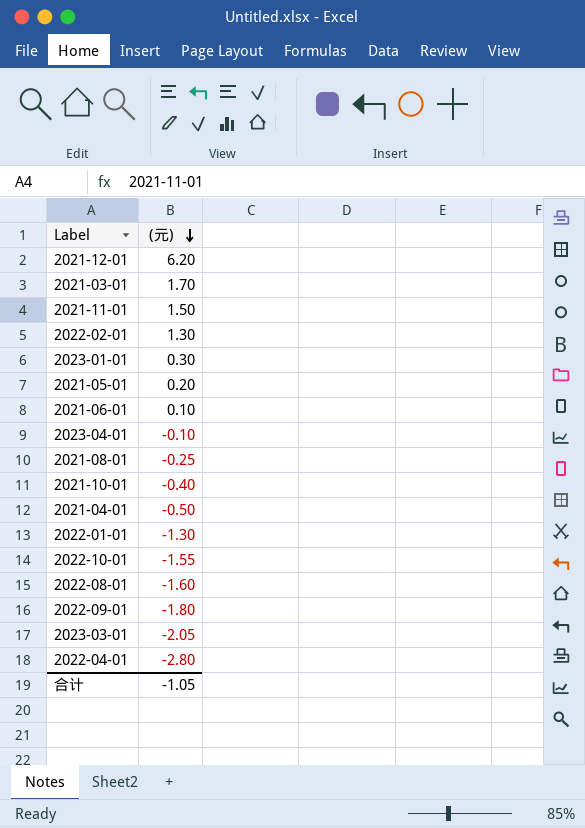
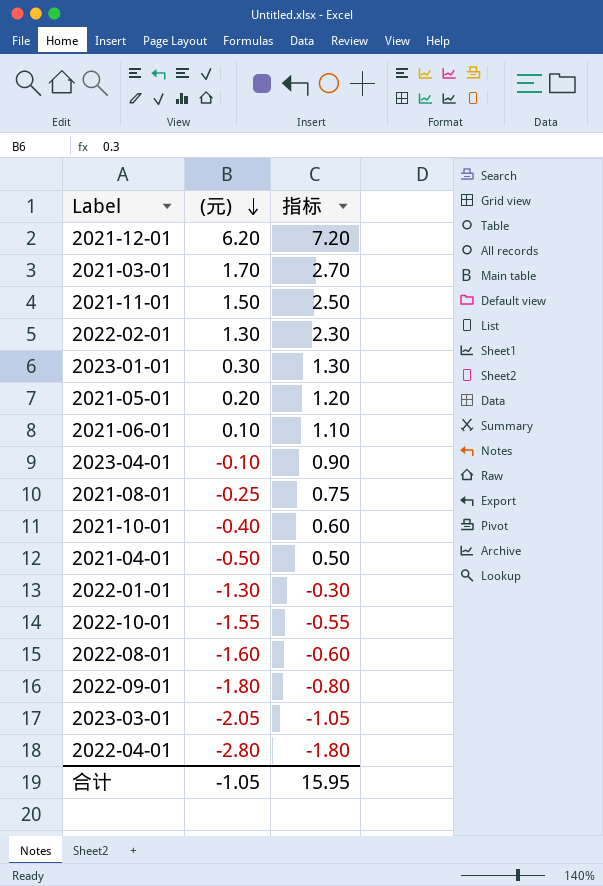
column 指标 | formula: none -> [(元)] + 1

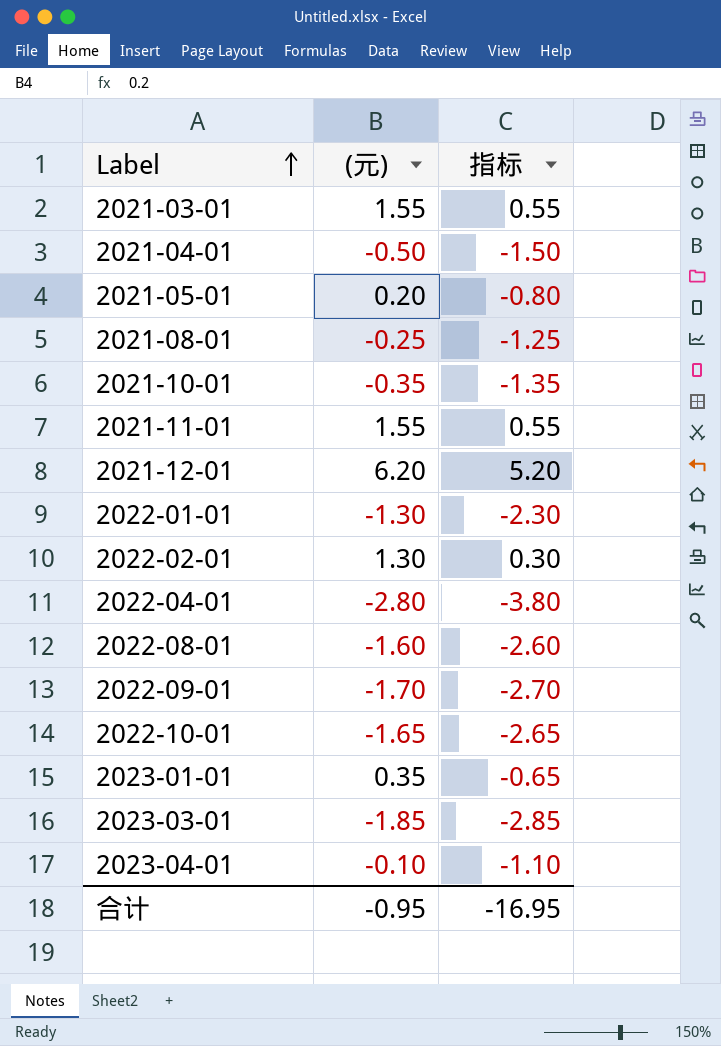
row order: (元) descending -> Label ascending
column 指标 | formula: [(元)] + 1 -> [(元)] - 1
row 2021-06-01: 0.10 | 1.10 -> none
2021-03-01 | (元): 1.70 -> 1.55
2021-10-01 | (元): -0.40 -> -0.35
2021-11-01 | (元): 1.50 -> 1.55
2022-09-01 | (元): -1.80 -> -1.70
2022-10-01 | (元): -1.55 -> -1.65
2023-01-01 | (元): 0.30 -> 0.35
2023-03-01 | (元): -2.05 -> -1.85
合计 | (元): -1.05 -> -0.95
合计 | 指标: 15.95 -> -16.95

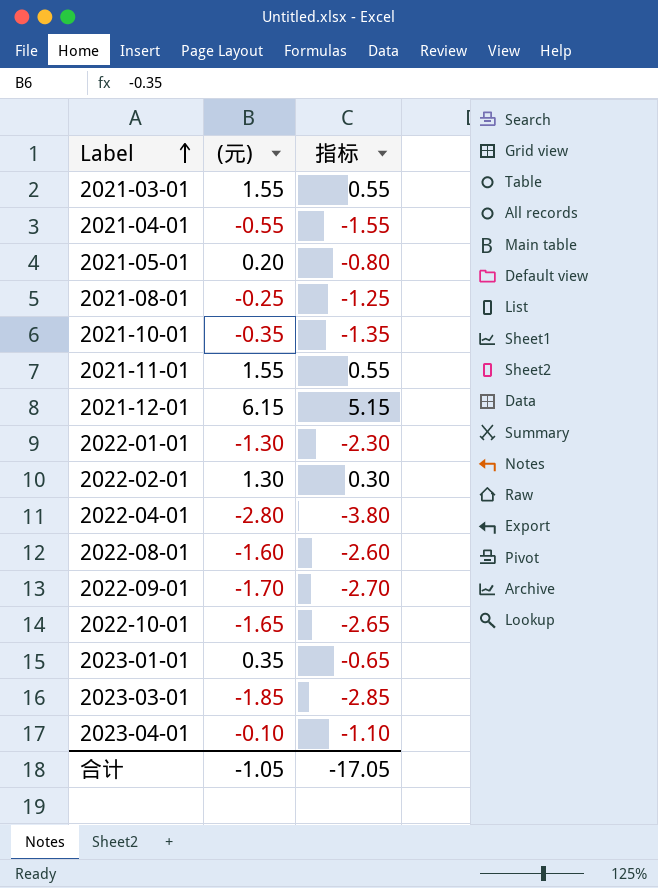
2021-04-01 | (元): -0.50 -> -0.55
2021-04-01 | 指标: -1.50 -> -1.55
2021-12-01 | (元): 6.20 -> 6.15
2021-12-01 | 指标: 5.20 -> 5.15
合计 | (元): -0.95 -> -1.05
合计 | 指标: -16.95 -> -17.05

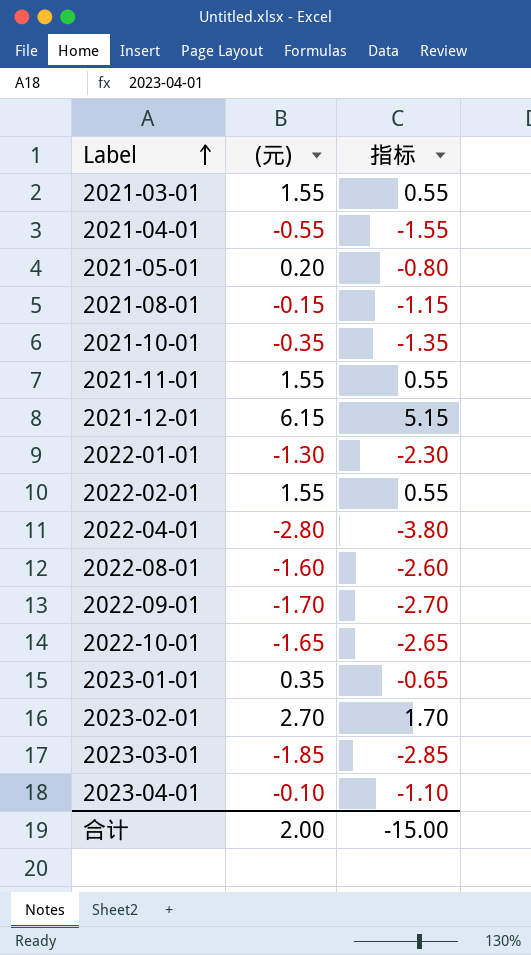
2021-08-01 | (元): -0.25 -> -0.15
2021-08-01 | 指标: -1.25 -> -1.15
2022-02-01 | (元): 1.30 -> 1.55
2022-02-01 | 指标: 0.30 -> 0.55
row 2023-02-01: none -> 2.70 | 1.70
合计 | (元): -1.05 -> 2.00
合计 | 指标: -17.05 -> -15.00

